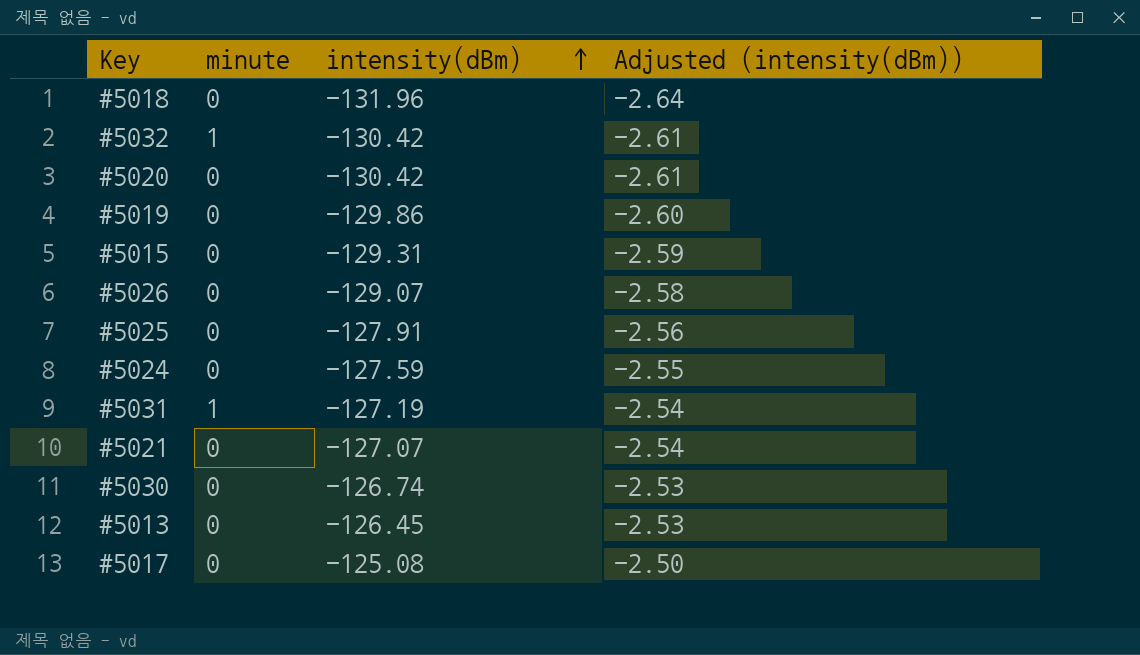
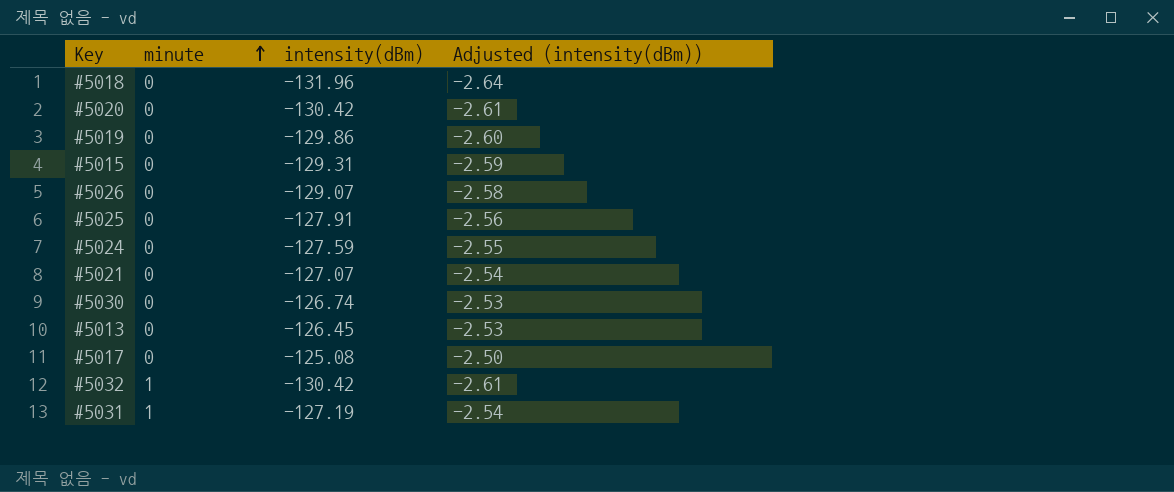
row order: intensity(dBm) ascending -> minute ascending

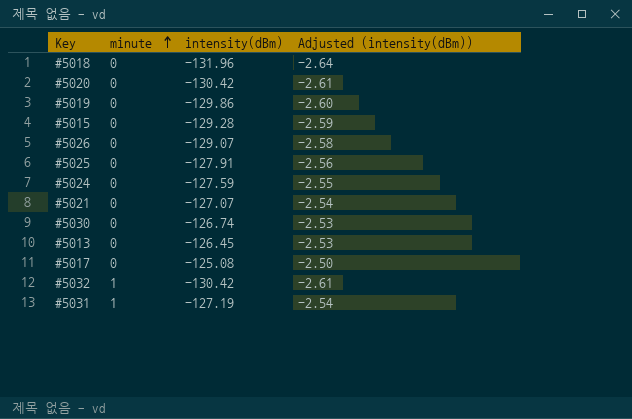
#5015 | intensity(dBm): -129.31 -> -129.28

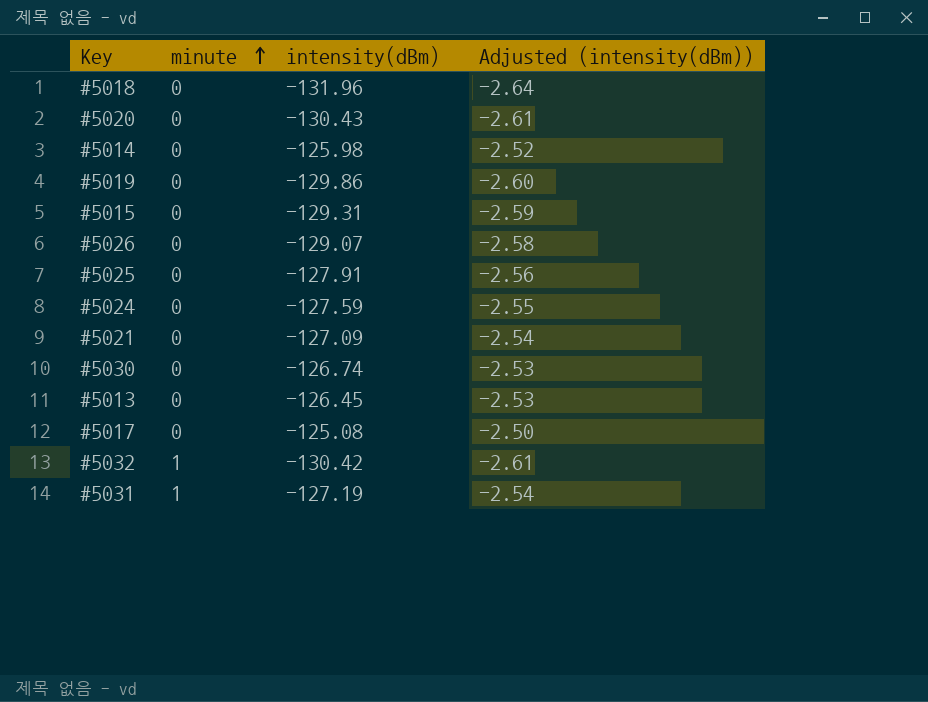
#5020 | intensity(dBm): -130.42 -> -130.43
row #5014: none -> 0 | -125.98 | -2.52
#5015 | intensity(dBm): -129.28 -> -129.31
#5021 | intensity(dBm): -127.07 -> -127.09

